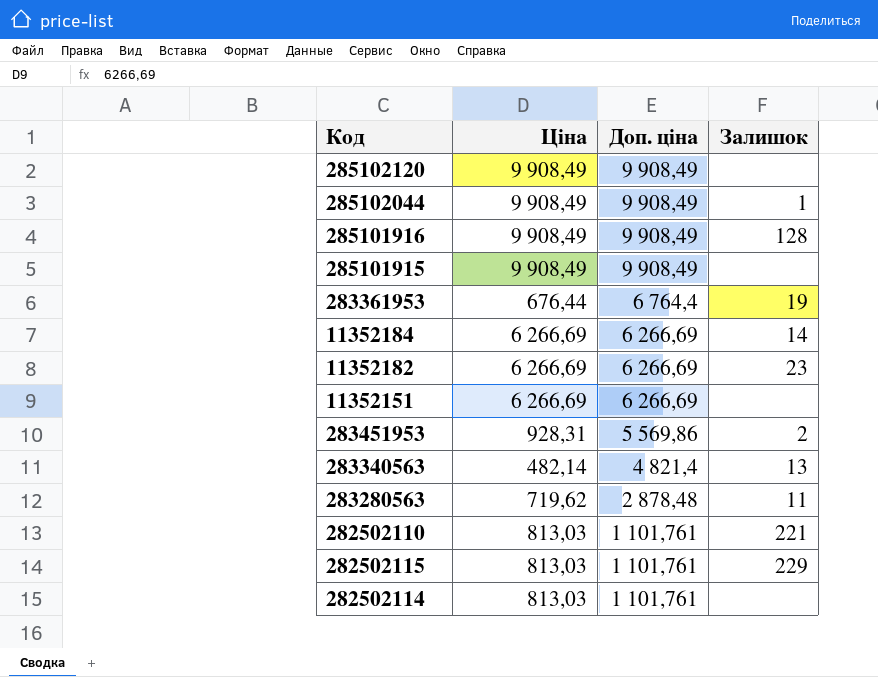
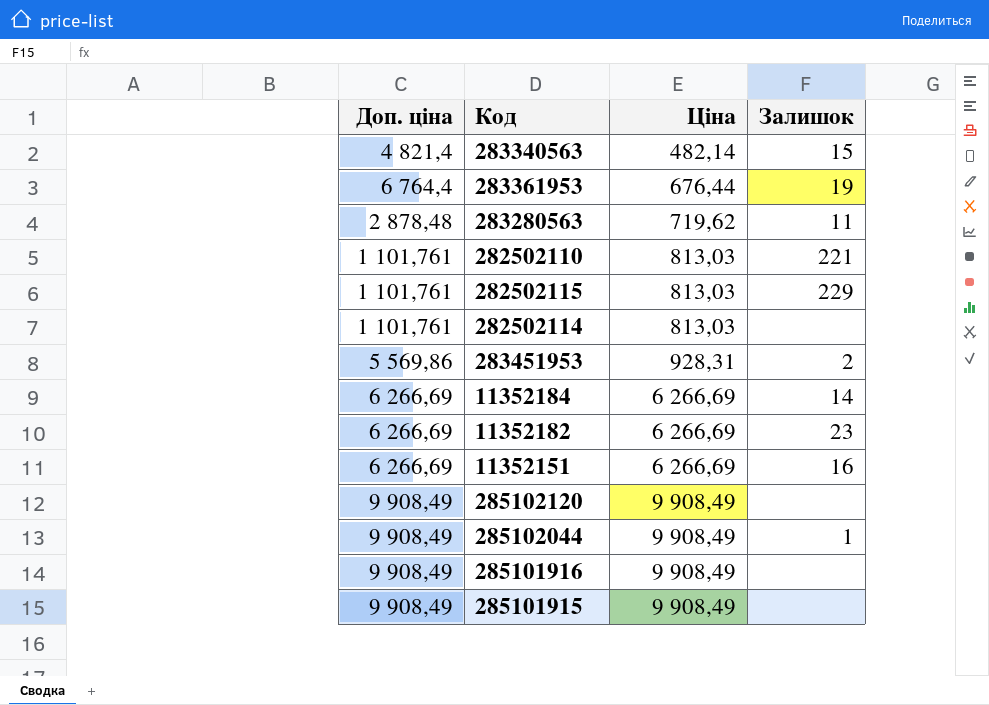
row order: Доп. ціна descending -> Ціна ascending
column Доп. ціна | position: 3 -> 1
283340563 | Залишок: 13 -> 15
11352151 | Залишок: none -> 16
285101916 | Залишок: 128 -> none

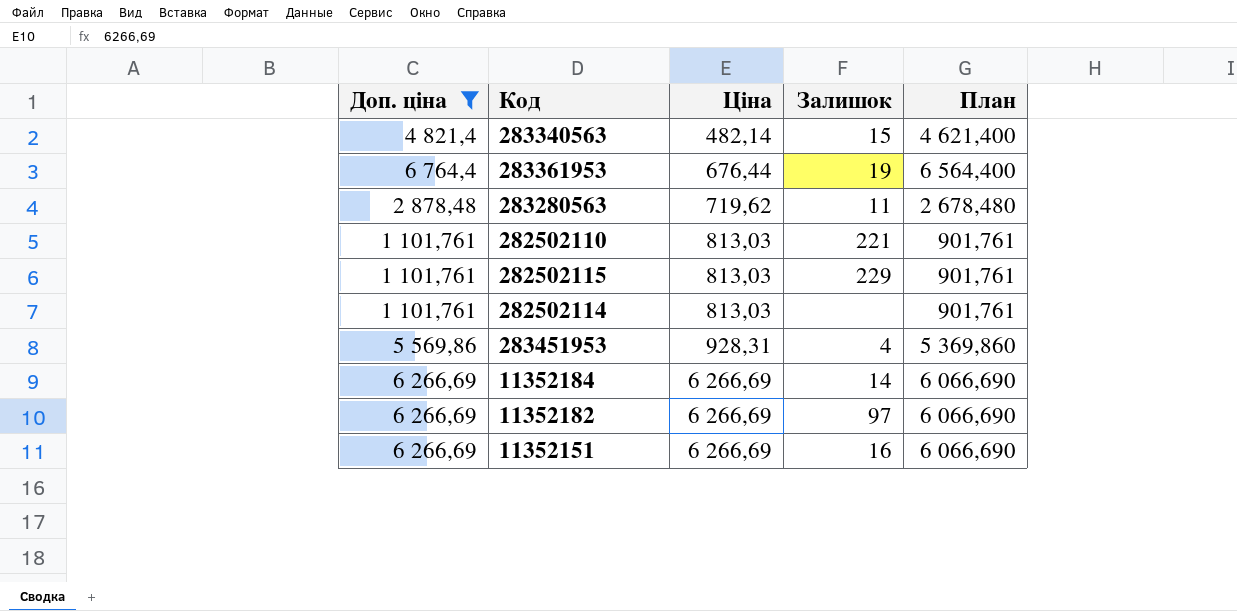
filter: none -> Доп. ціна != 9 908,49
column План | formula: none -> [Доп. ціна] - 200
283451953 | Залишок: 2 -> 4
11352182 | Залишок: 23 -> 97

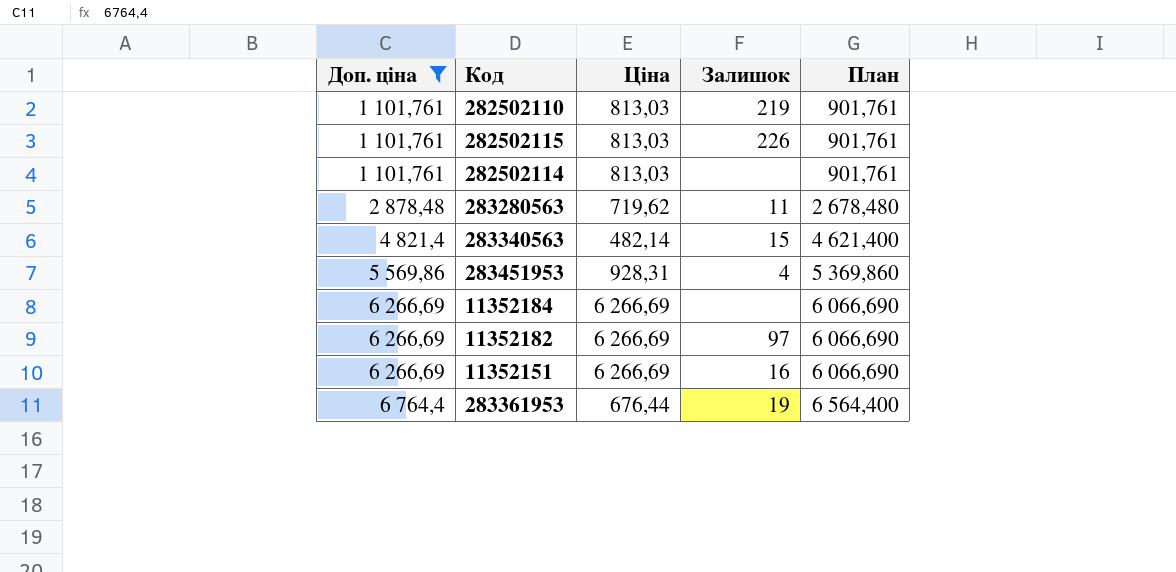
row order: Ціна ascending -> Доп. ціна ascending
282502110 | Залишок: 221 -> 219
282502115 | Залишок: 229 -> 226
11352184 | Залишок: 14 -> none

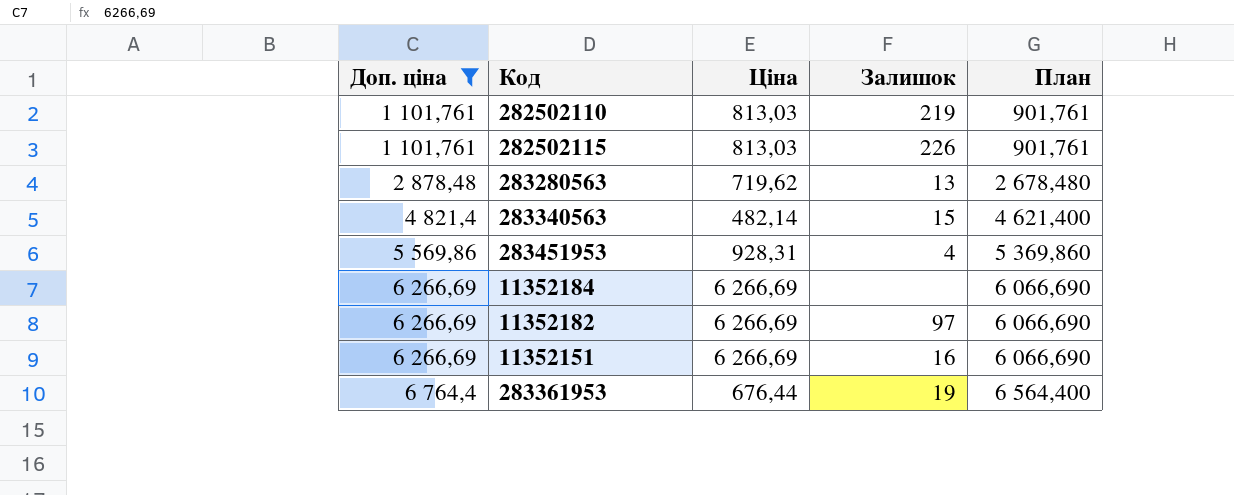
row 282502114: 1 101,761 | 813,03 | none | 901,761 -> none
283280563 | Залишок: 11 -> 13

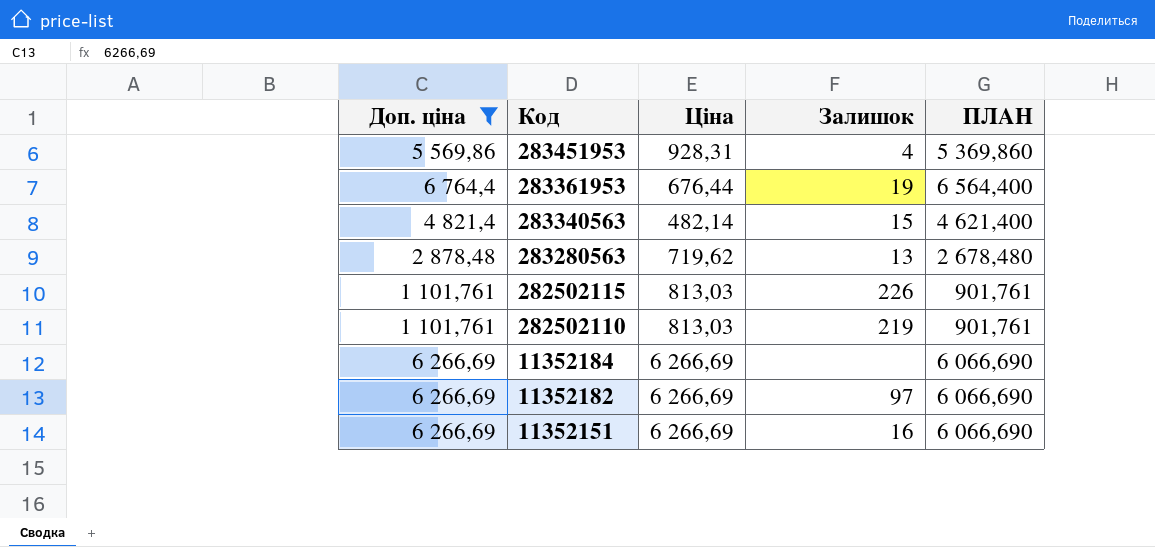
row order: Доп. ціна ascending -> Код descending
column name: План -> ПЛАН

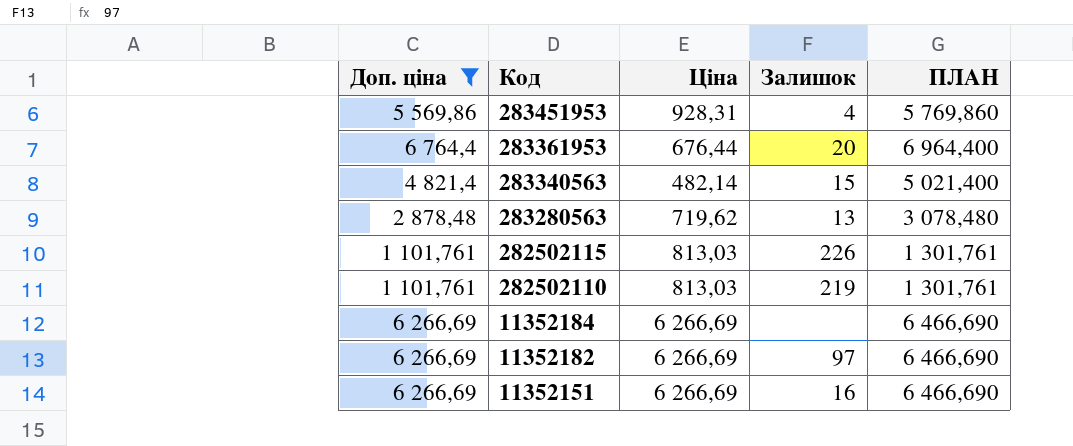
column ПЛАН | formula: [Доп. ціна] - 200 -> [Доп. ціна] + 200
283361953 | Залишок: 19 -> 20

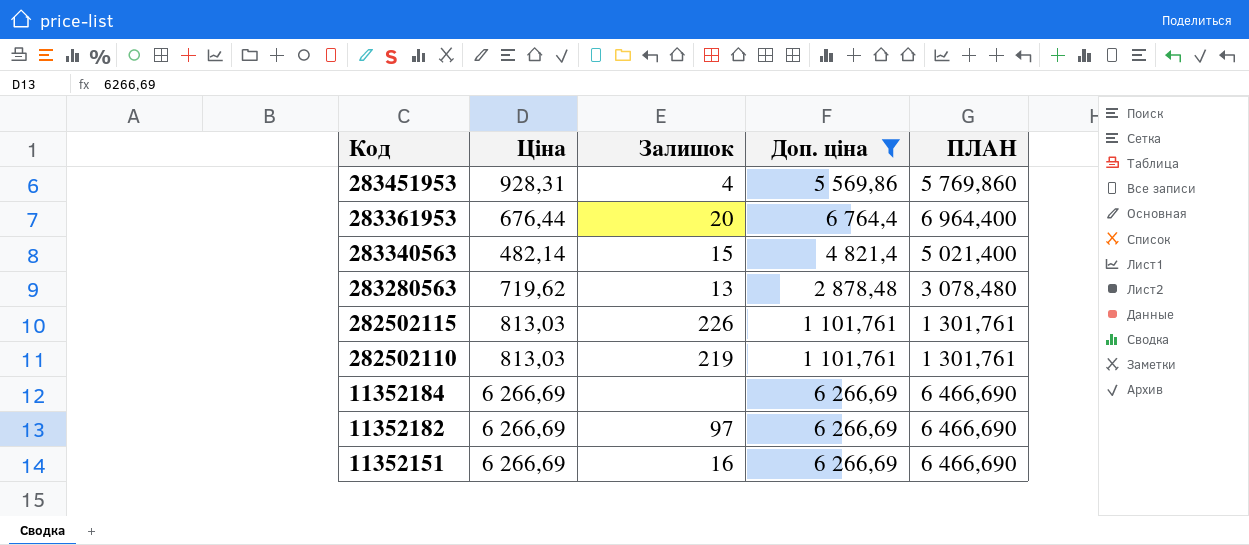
column Доп. ціна | position: 1 -> 4

